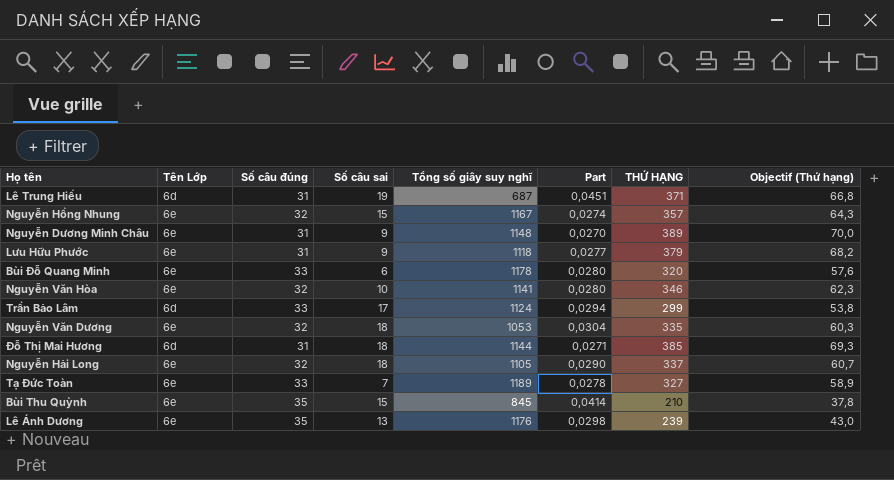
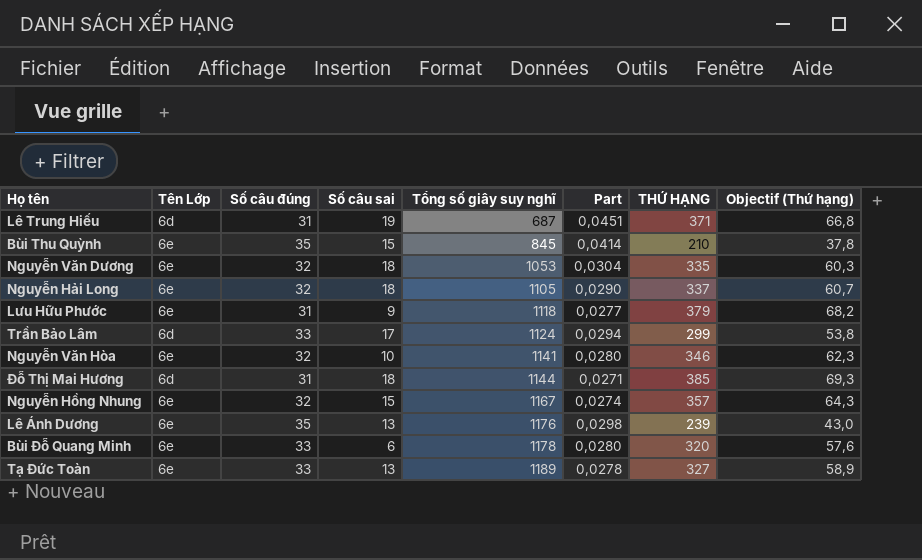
row order: none -> Tổng số giây suy nghĩ ascending
row Nguyễn Dương Minh Châu: 6e | 31 | 9 | 1148 | 0,0270 | 389 | 70,0 -> none
Tạ Đức Toàn | Số câu sai: 7 -> 13

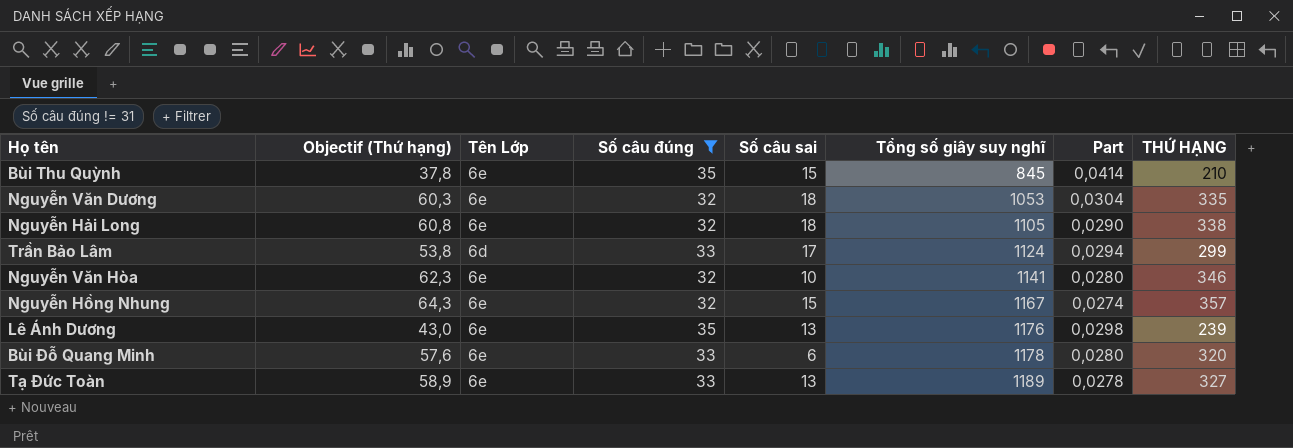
filter: none -> Số câu đúng != 31
column Objectif (Thứ hạng) | position: 8 -> 2
Nguyễn Hải Long | Objectif (Thứ hạng): 60,7 -> 60,8
Nguyễn Hải Long | THỨ HẠNG: 337 -> 338

